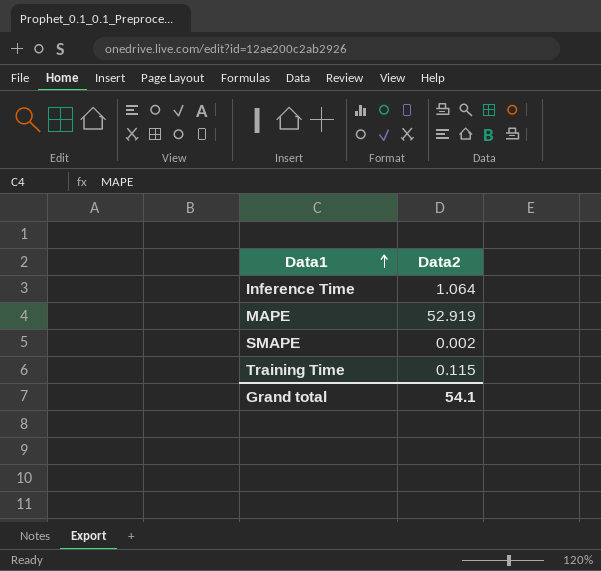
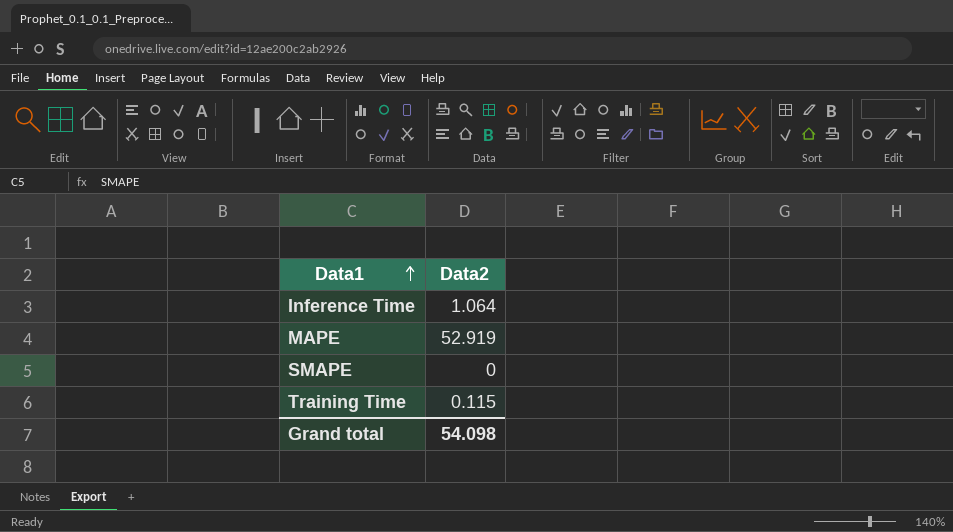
SMAPE | Data2: 0.002 -> 0
Grand total | Data2: 54.1 -> 54.098

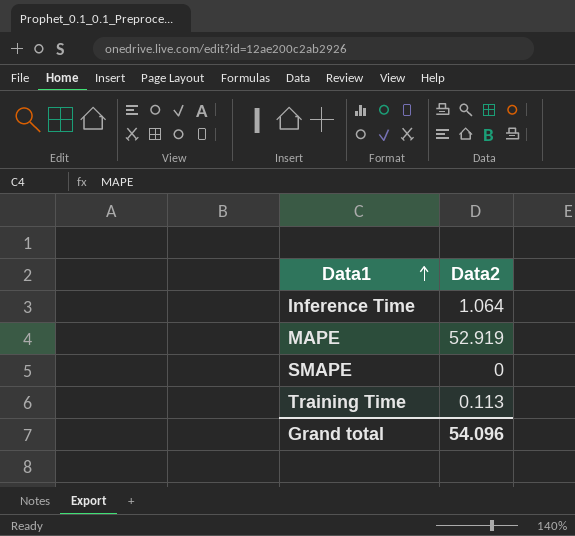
Training Time | Data2: 0.115 -> 0.113
Grand total | Data2: 54.098 -> 54.096

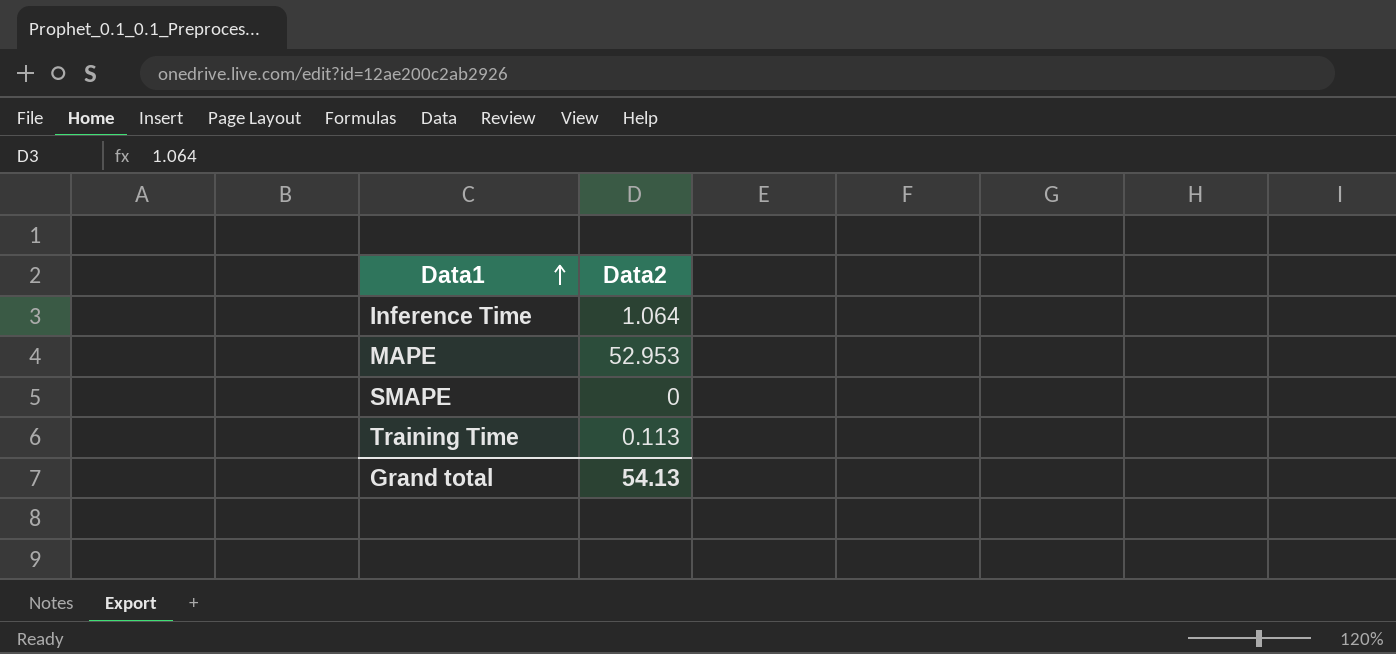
MAPE | Data2: 52.919 -> 52.953
Grand total | Data2: 54.096 -> 54.13

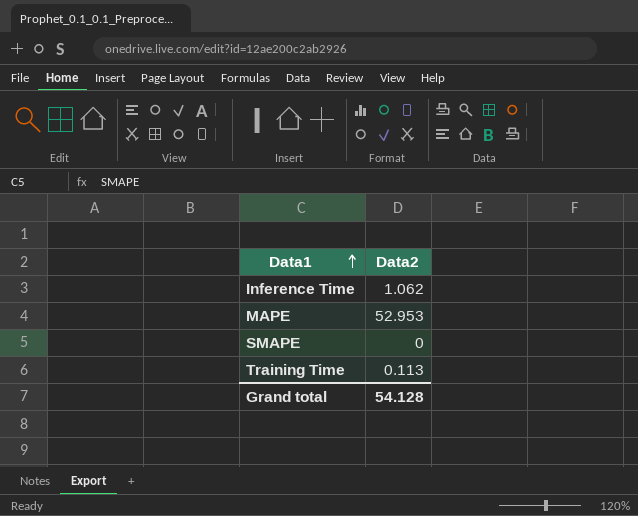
Inference Time | Data2: 1.064 -> 1.062
Grand total | Data2: 54.13 -> 54.128

